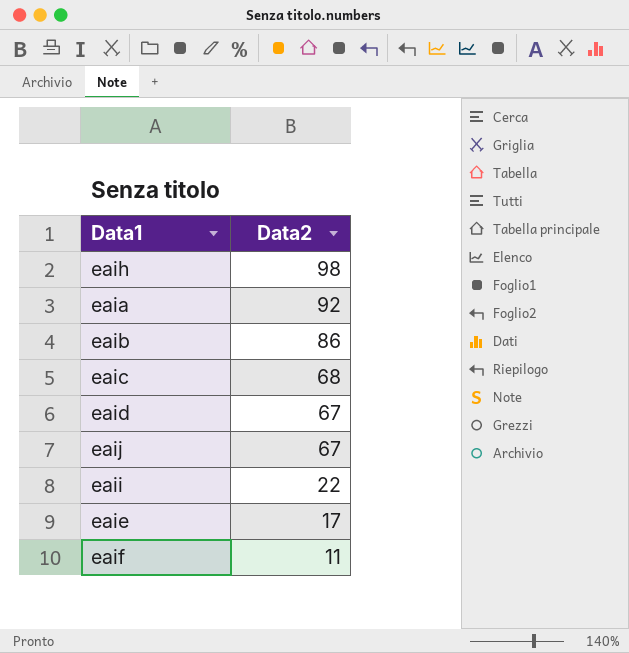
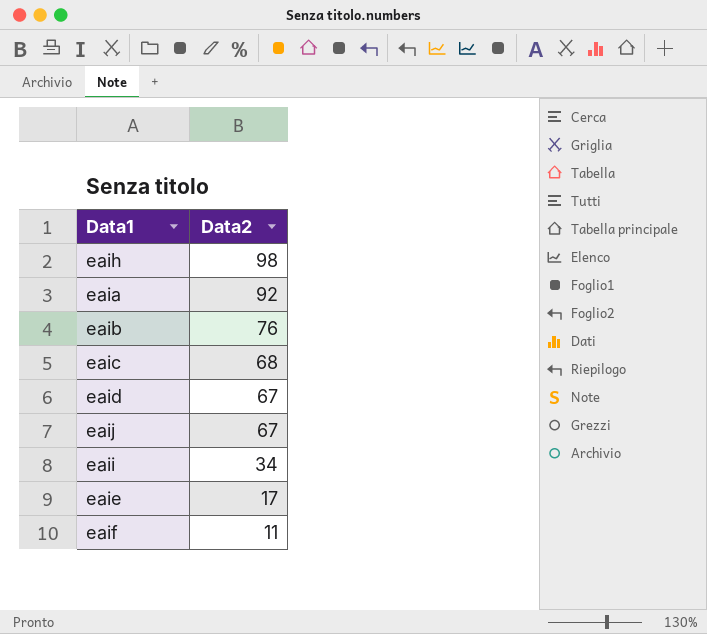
eaib | Data2: 86 -> 76
eaii | Data2: 22 -> 34

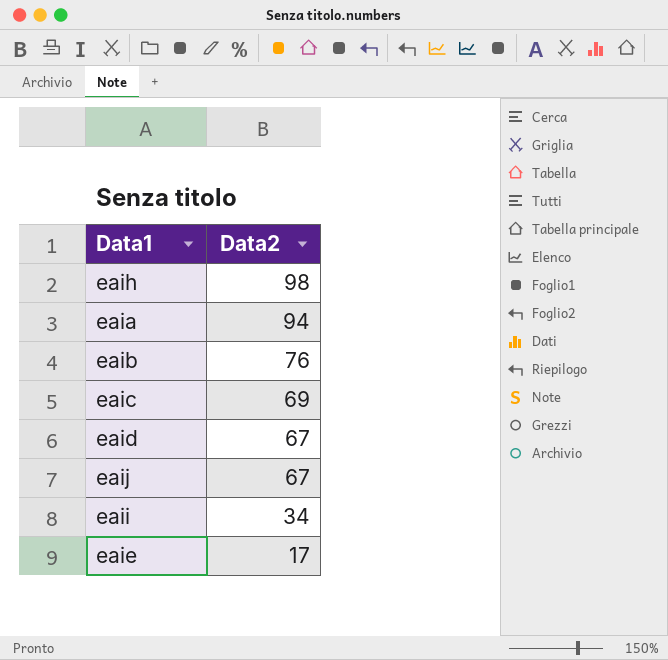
row eaif: 11 -> none
eaia | Data2: 92 -> 94
eaic | Data2: 68 -> 69

